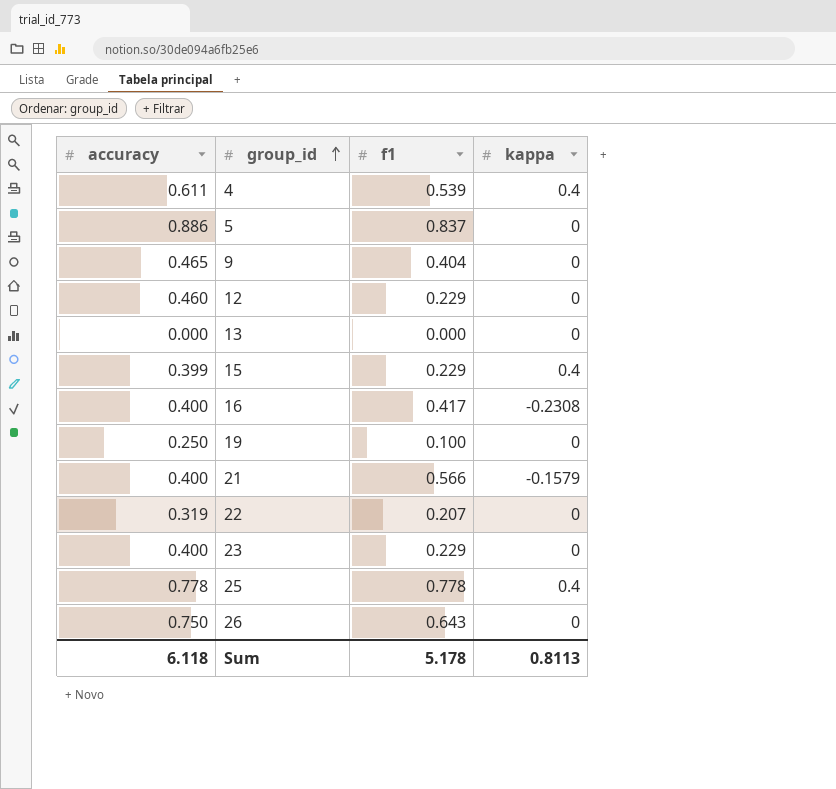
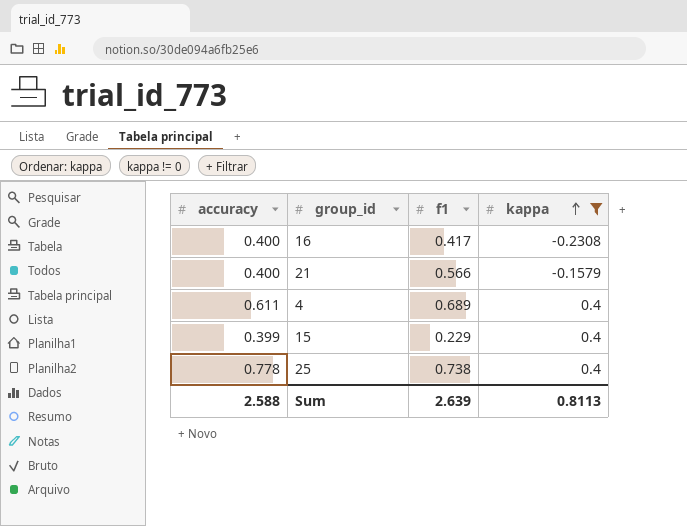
filter: none -> kappa != 0
row order: group_id ascending -> kappa ascending
4 | f1: 0.539 -> 0.689
25 | f1: 0.778 -> 0.738
Sum | accuracy: 6.118 -> 2.588
Sum | f1: 5.178 -> 2.639

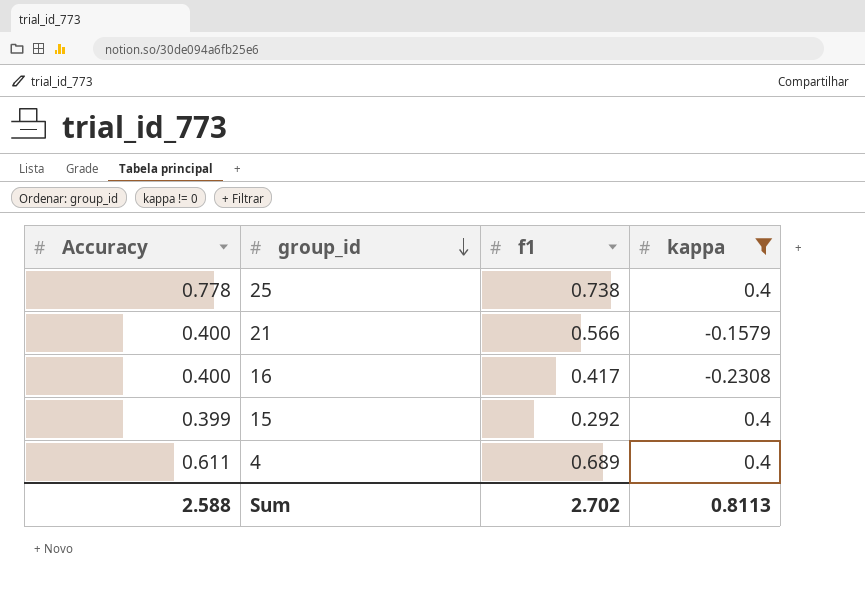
row order: kappa ascending -> group_id descending
column name: accuracy -> Accuracy
15 | f1: 0.229 -> 0.292
Sum | f1: 2.639 -> 2.702

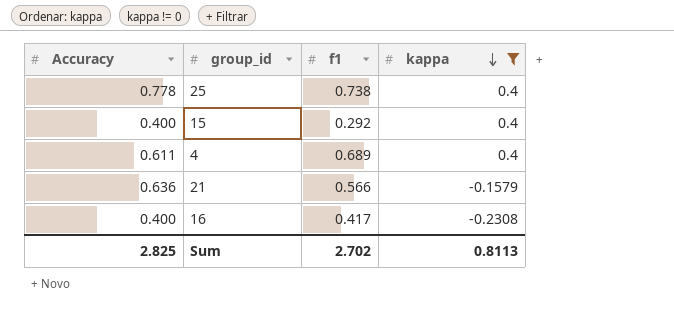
row order: group_id descending -> kappa descending
15 | Accuracy: 0.399 -> 0.400
21 | Accuracy: 0.400 -> 0.636
Sum | Accuracy: 2.588 -> 2.825

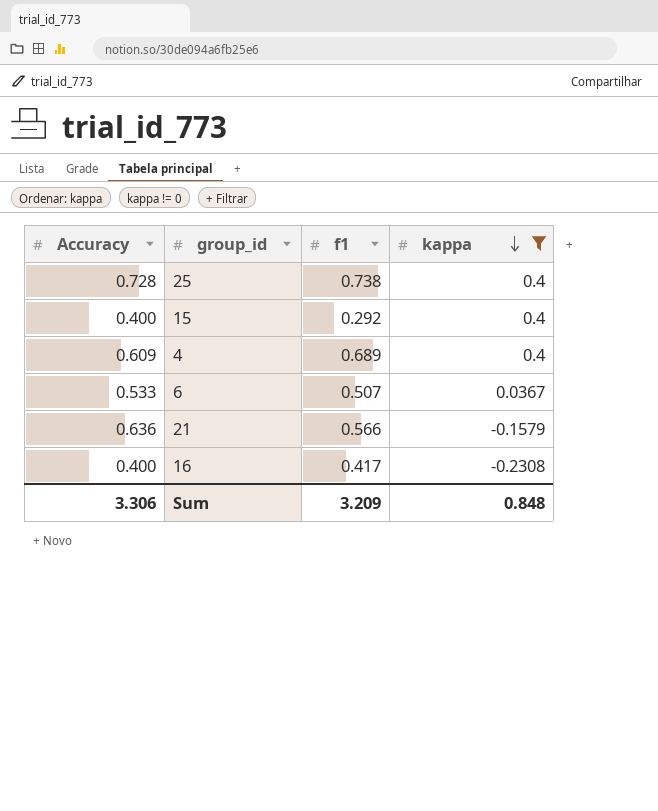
25 | Accuracy: 0.778 -> 0.728
4 | Accuracy: 0.611 -> 0.609
row 6: none -> 0.533 | 0.507 | 0.0367
Sum | Accuracy: 2.825 -> 3.306
Sum | f1: 2.702 -> 3.209
Sum | kappa: 0.8113 -> 0.848

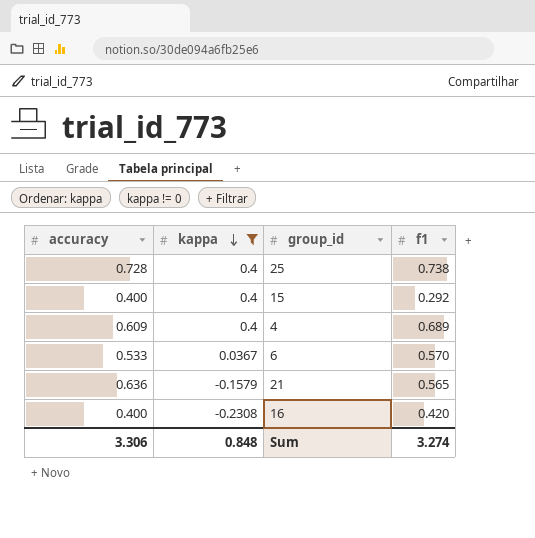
column name: Accuracy -> accuracy
column kappa | position: 4 -> 2
6 | f1: 0.507 -> 0.570
21 | f1: 0.566 -> 0.565
16 | f1: 0.417 -> 0.420
Sum | f1: 3.209 -> 3.274

